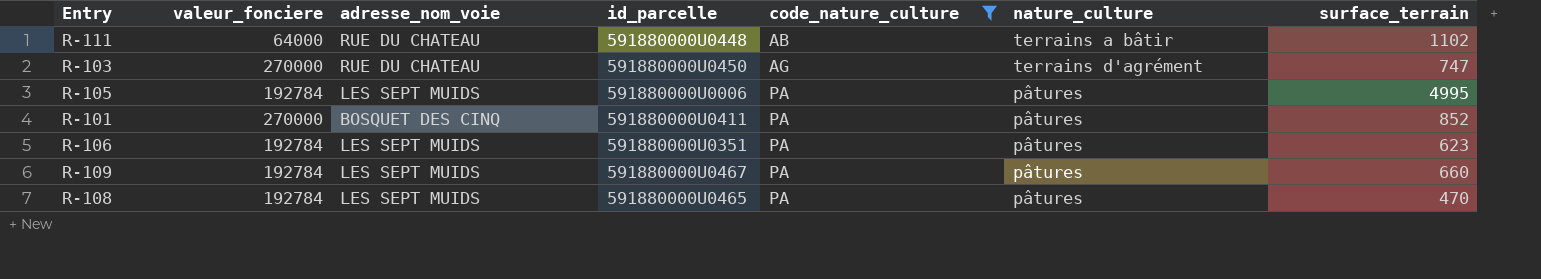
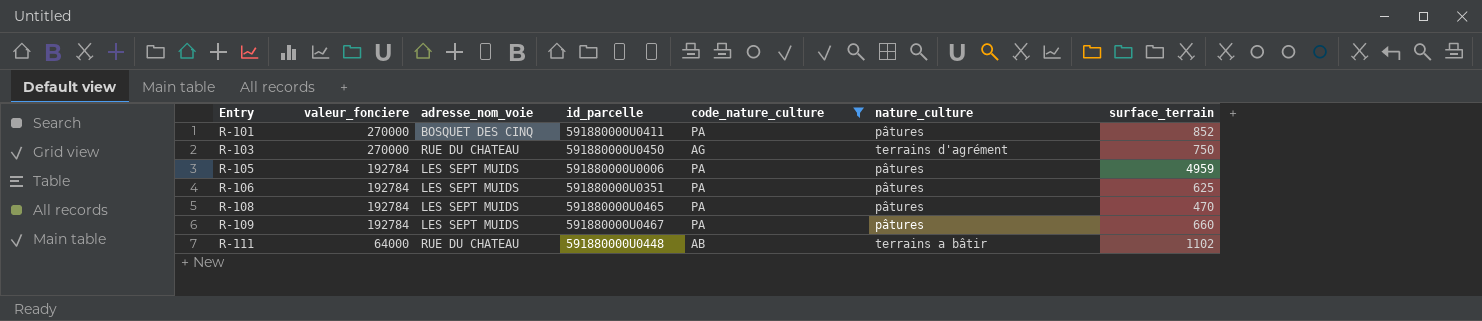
row order: code_nature_culture ascending -> Entry ascending
R-103 | surface_terrain: 747 -> 750
R-105 | surface_terrain: 4995 -> 4959
R-106 | surface_terrain: 623 -> 625

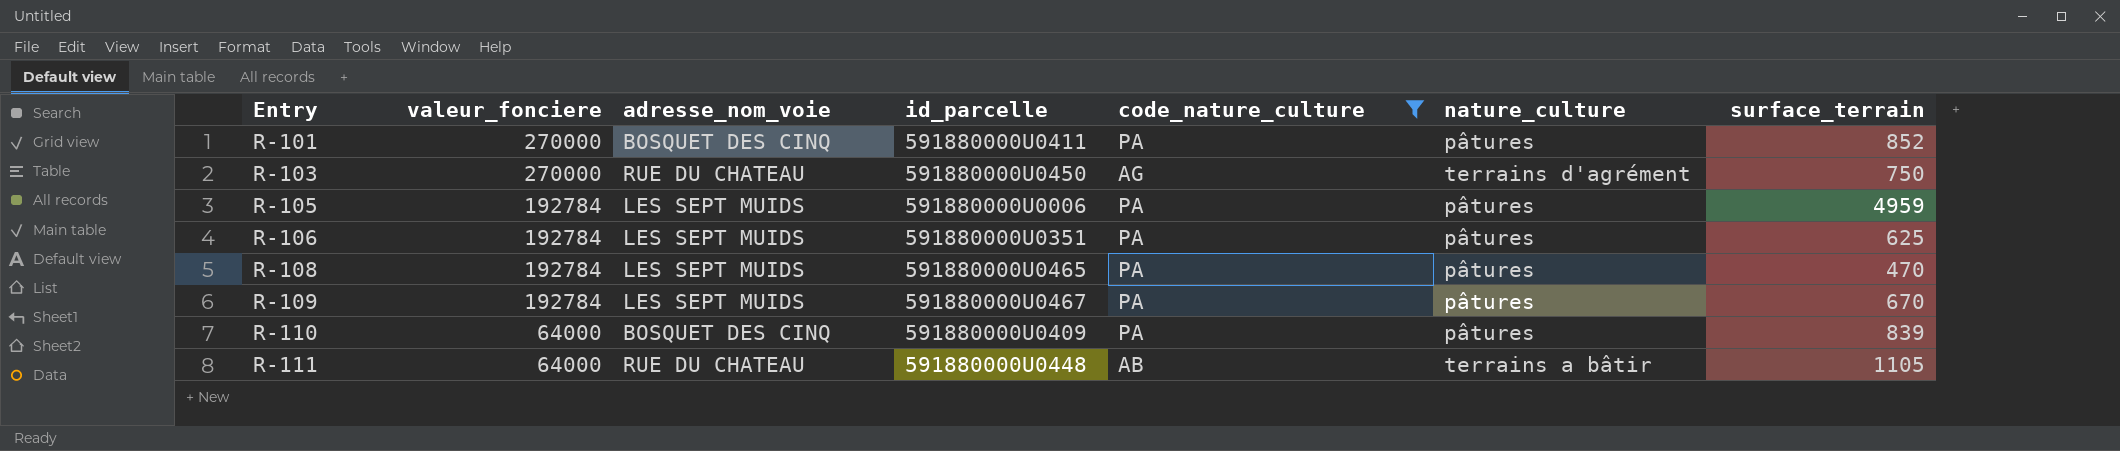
R-109 | surface_terrain: 660 -> 670
row R-110: none -> 64000 | BOSQUET DES CINQ | 591880000U0409 | PA | pâtures | 839
R-111 | surface_terrain: 1102 -> 1105

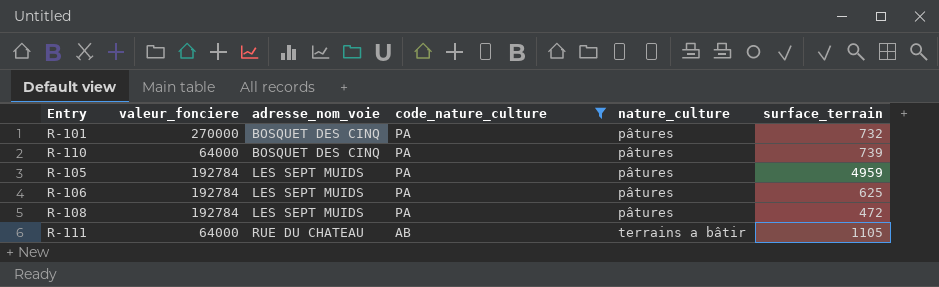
row order: Entry ascending -> adresse_nom_voie ascending
column id_parcelle | position: 4 -> none
row R-103: 270000 | RUE DU CHATEAU | 591880000U0450 | AG | terrains d'agrément | 750 -> none
row R-109: 192784 | LES SEPT MUIDS | 591880000U0467 | PA | pâtures | 670 -> none
R-101 | surface_terrain: 852 -> 732
R-110 | surface_terrain: 839 -> 739
R-108 | surface_terrain: 470 -> 472

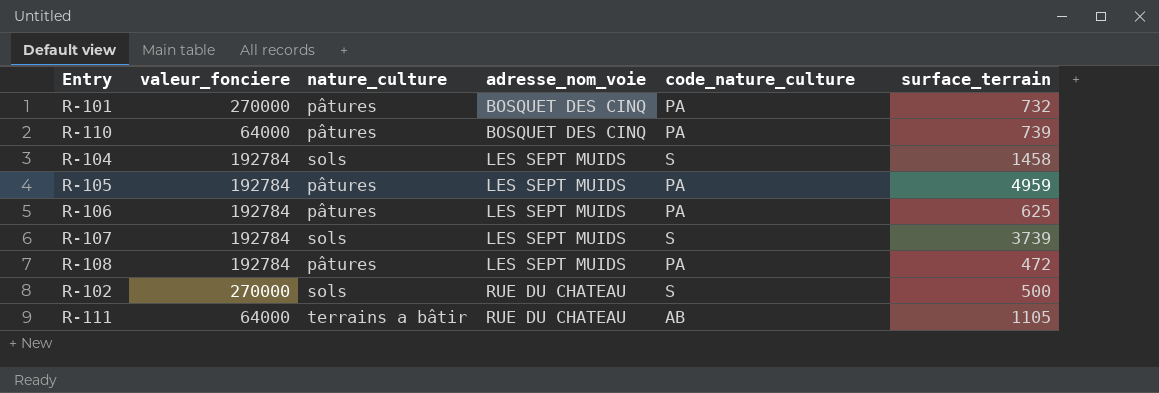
filter: code_nature_culture != S -> none
column nature_culture | position: 5 -> 3

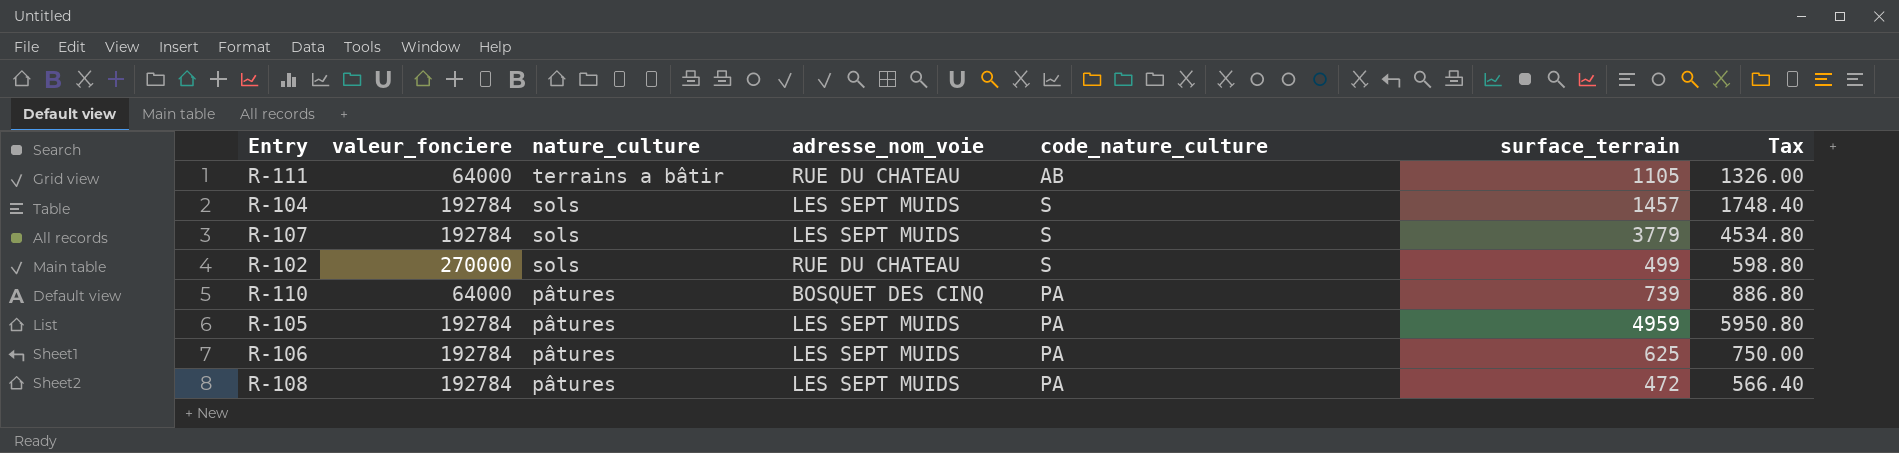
row order: adresse_nom_voie ascending -> nature_culture descending
column Tax | formula: none -> [surface_terrain] * 1.2
row R-101: 270000 | pâtures | BOSQUET DES CINQ | PA | 732 -> none
R-104 | surface_terrain: 1458 -> 1457
R-107 | surface_terrain: 3739 -> 3779
R-102 | surface_terrain: 500 -> 499

